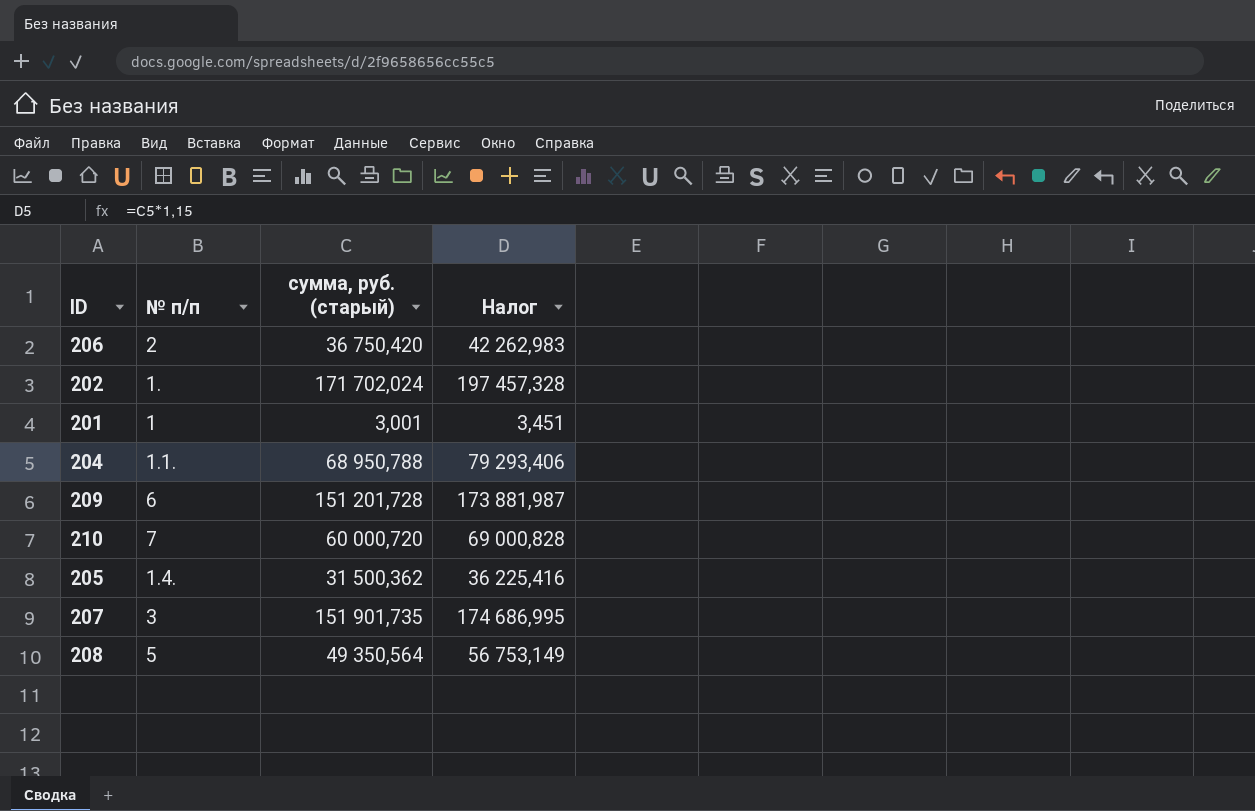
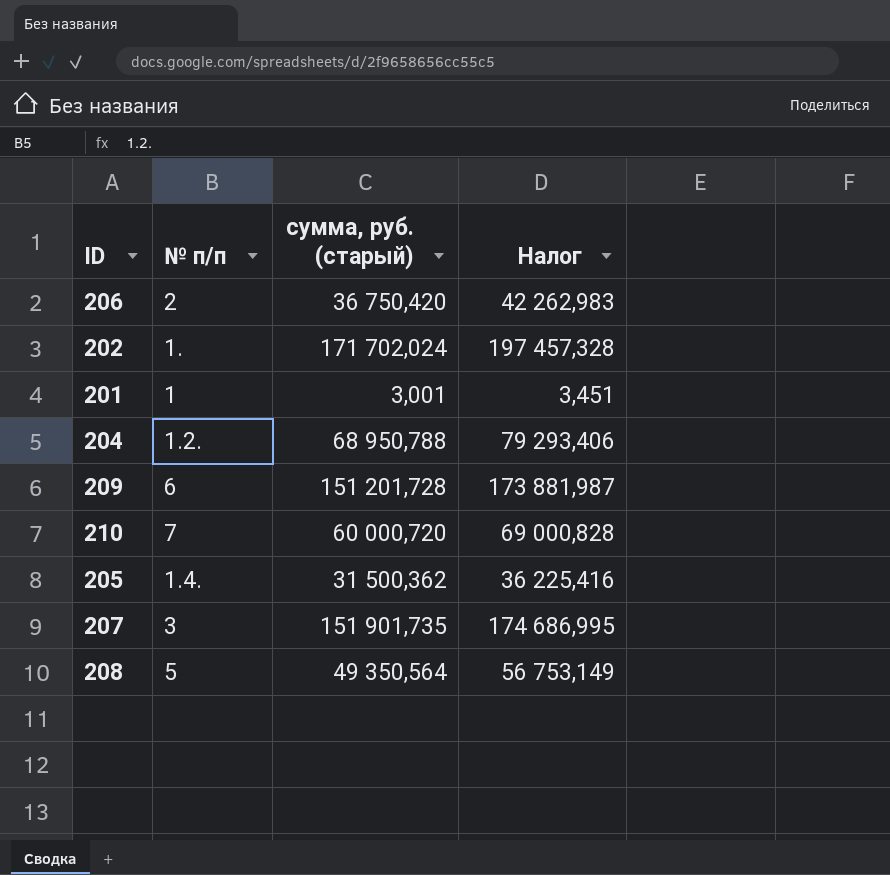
204 | № п/п: 1.1. -> 1.2.

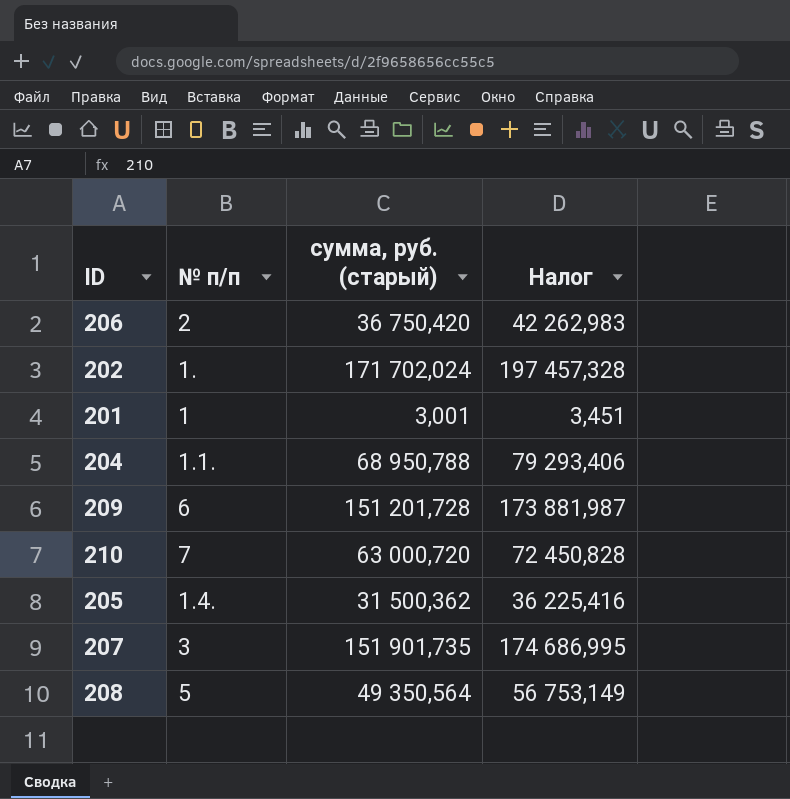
204 | № п/п: 1.2. -> 1.1.
210 | сумма, руб. (старый): 60 000,720 -> 63 000,720
210 | Налог: 69 000,828 -> 72 450,828

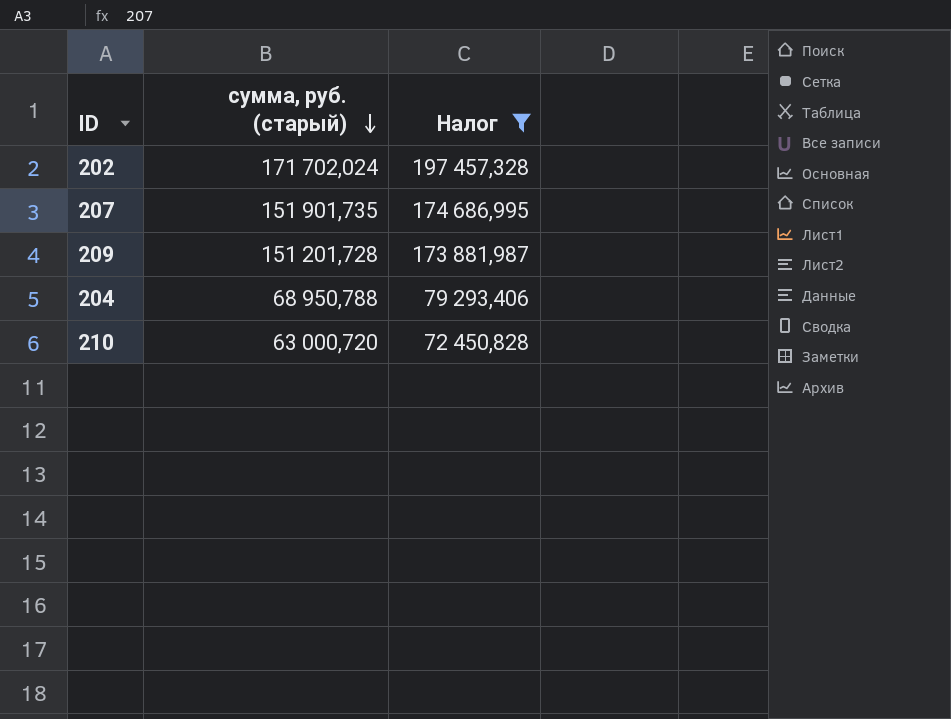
filter: none -> Налог >= 72 450,828
row order: none -> сумма, руб. (старый) descending
column № п/п | position: 2 -> none

